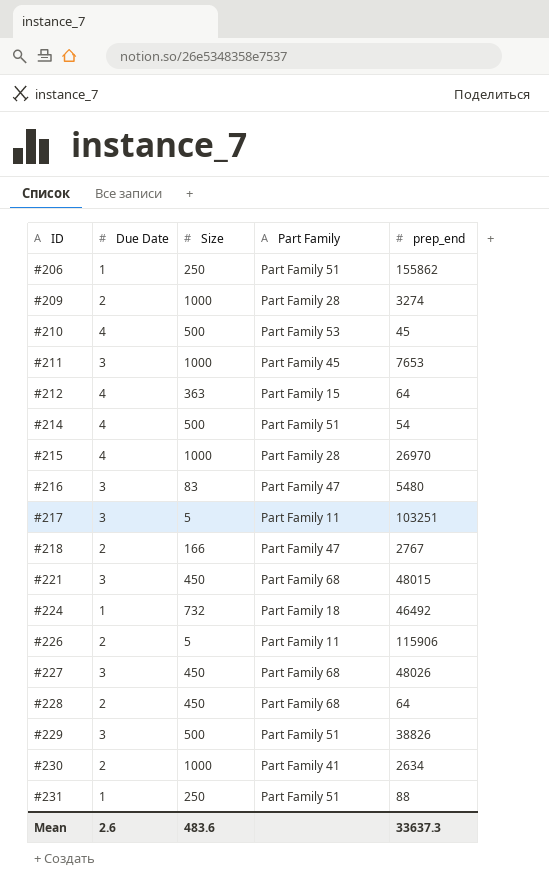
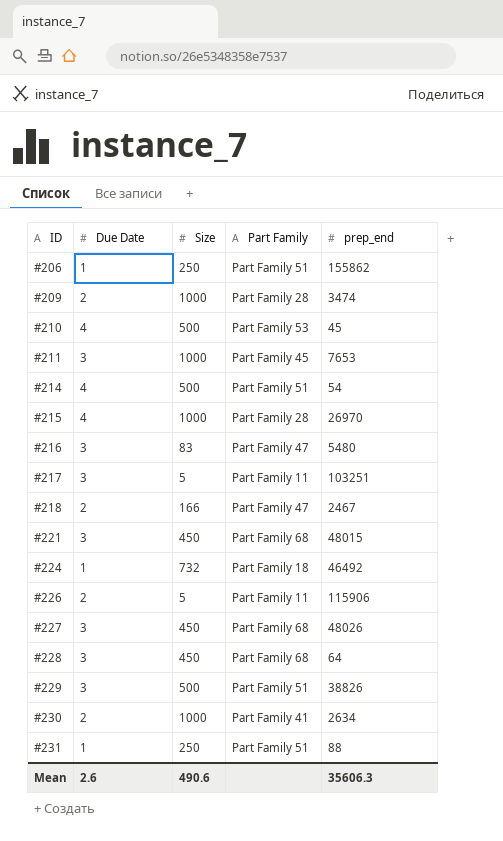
row #212: 4 | 363 | Part Family 15 | 64 -> none
#209 | prep_end: 3274 -> 3474
#218 | prep_end: 2767 -> 2467
#228 | Due Date: 2 -> 3
Mean | Size: 483.6 -> 490.6
Mean | prep_end: 33637.3 -> 35606.3

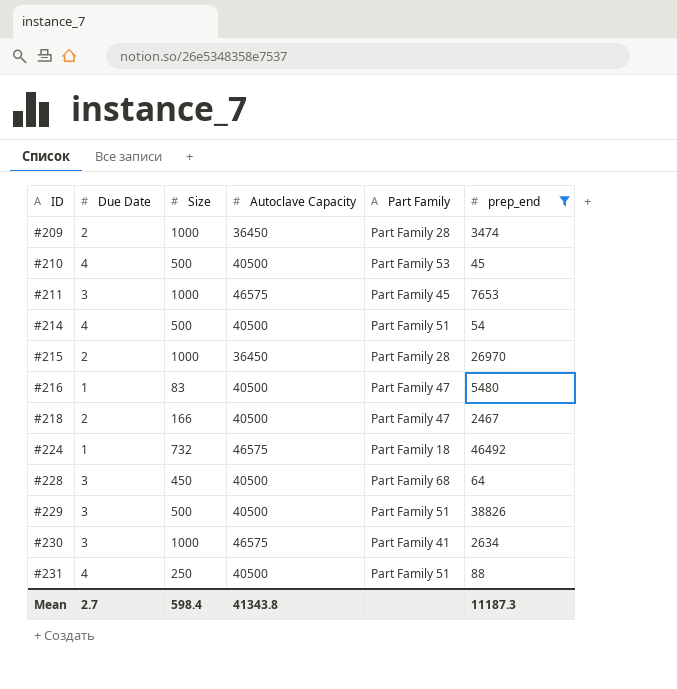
filter: none -> prep_end <= 46492
column Autoclave Capacity | position: none -> 4
#215 | Due Date: 4 -> 2
#216 | Due Date: 3 -> 1
#230 | Due Date: 2 -> 3
#231 | Due Date: 1 -> 4
Mean | Due Date: 2.6 -> 2.7
Mean | Size: 490.6 -> 598.4
Mean | prep_end: 35606.3 -> 11187.3

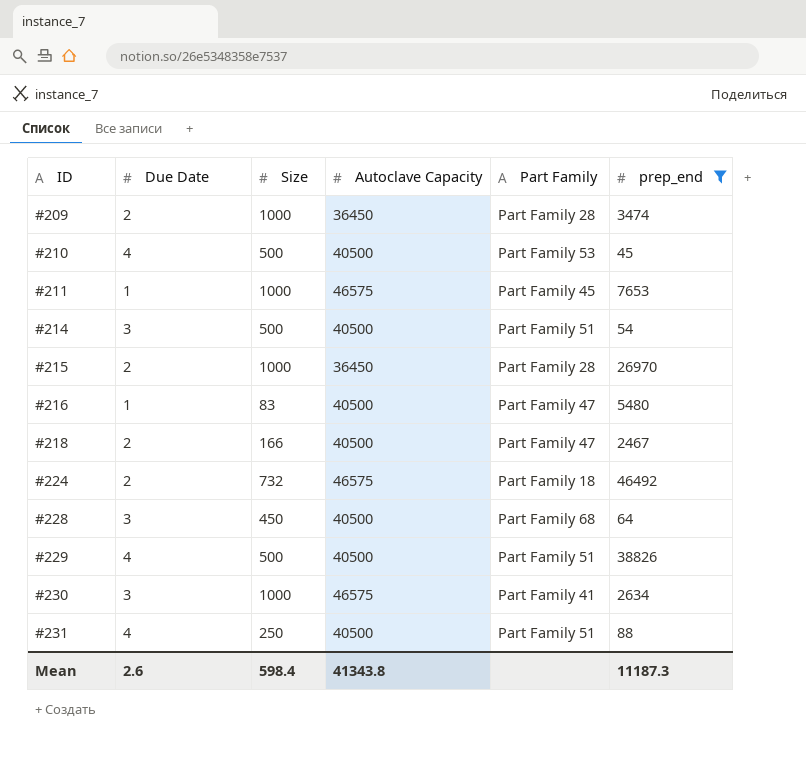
#211 | Due Date: 3 -> 1
#214 | Due Date: 4 -> 3
#224 | Due Date: 1 -> 2
#229 | Due Date: 3 -> 4
Mean | Due Date: 2.7 -> 2.6

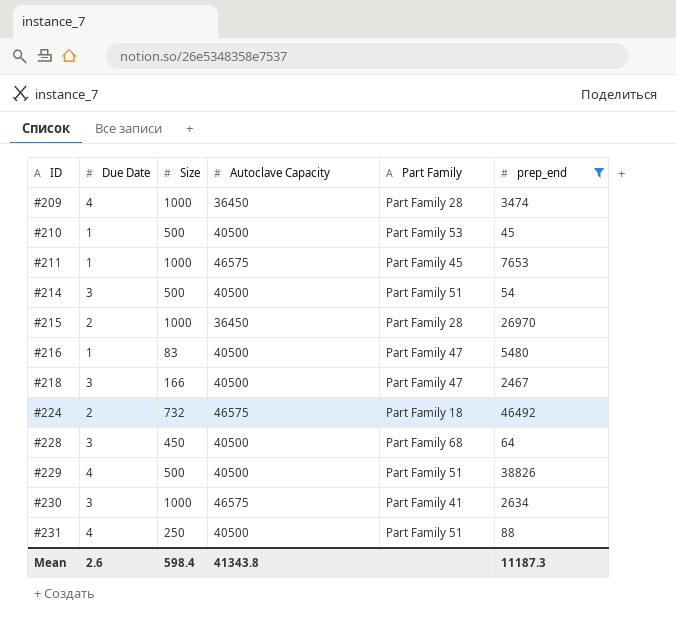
#209 | Due Date: 2 -> 4
#210 | Due Date: 4 -> 1
#218 | Due Date: 2 -> 3

